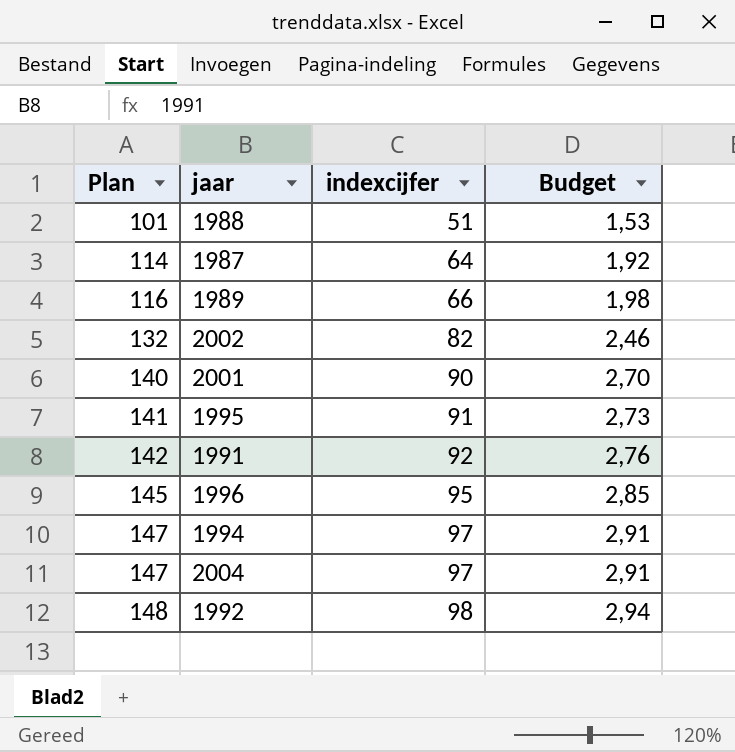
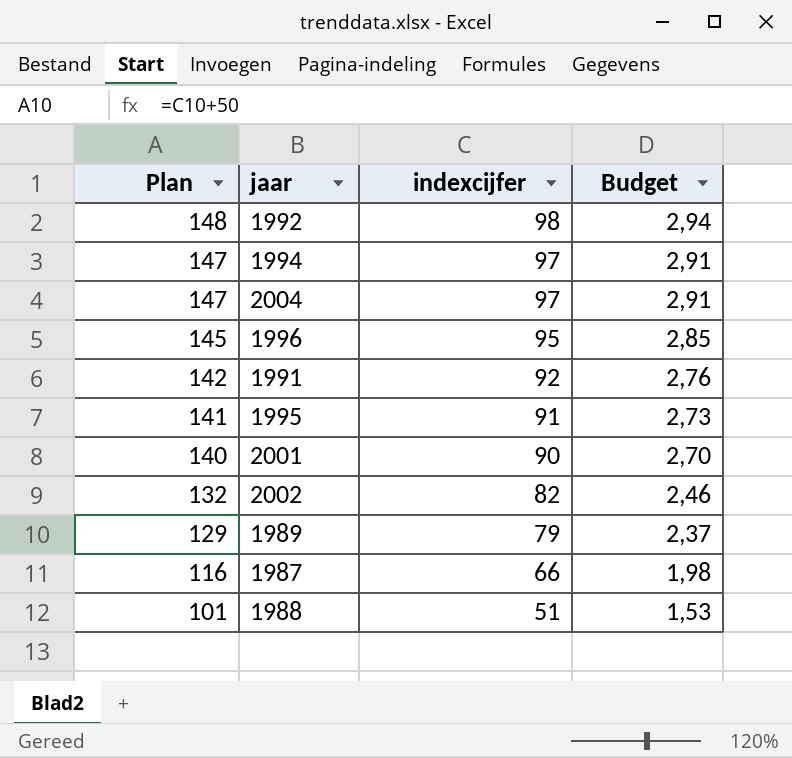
row order: Plan ascending -> Plan descending
1989 | Plan: 116 -> 129
1989 | indexcijfer: 66 -> 79
1989 | Budget: 1,98 -> 2,37
1987 | Plan: 114 -> 116
1987 | indexcijfer: 64 -> 66
1987 | Budget: 1,92 -> 1,98

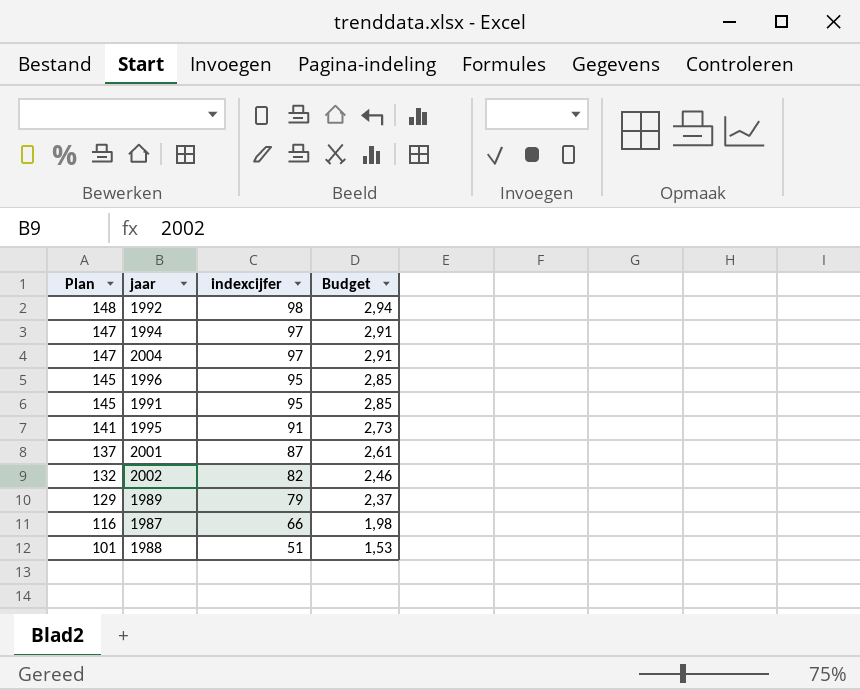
1991 | Plan: 142 -> 145
1991 | indexcijfer: 92 -> 95
1991 | Budget: 2,76 -> 2,85
2001 | Plan: 140 -> 137
2001 | indexcijfer: 90 -> 87
2001 | Budget: 2,70 -> 2,61

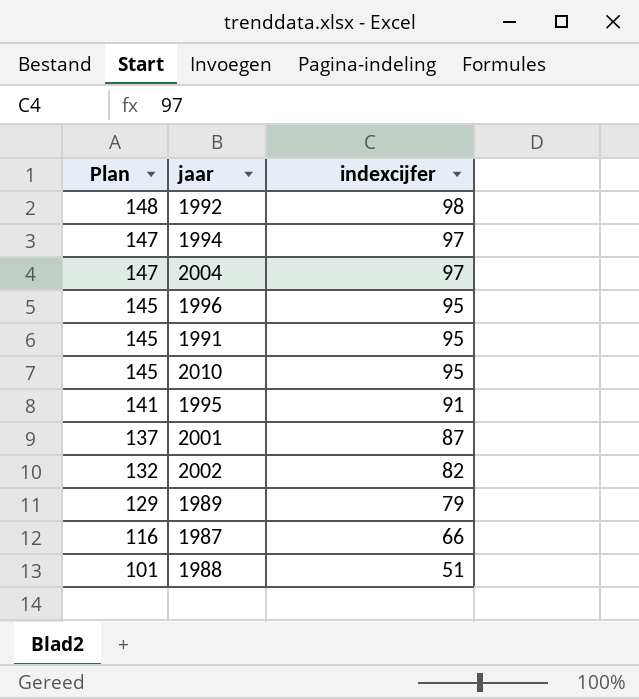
column Budget | formula: [indexcijfer] * 0,03 -> none
row 2010: none -> 145 | 95

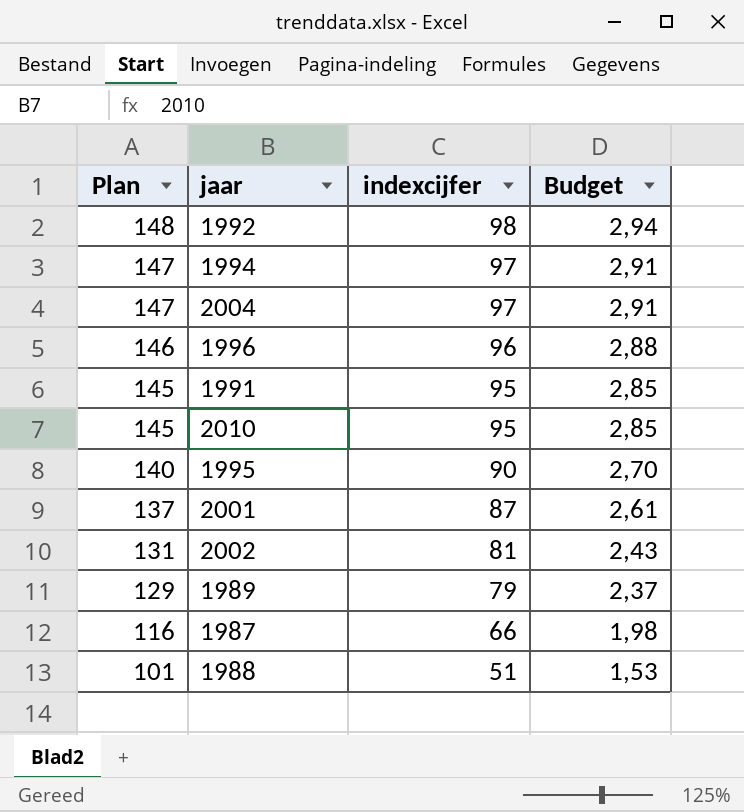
column Budget | formula: none -> [indexcijfer] * 0,03
1996 | Plan: 145 -> 146
1996 | indexcijfer: 95 -> 96
1995 | Plan: 141 -> 140
1995 | indexcijfer: 91 -> 90
2002 | Plan: 132 -> 131
2002 | indexcijfer: 82 -> 81

